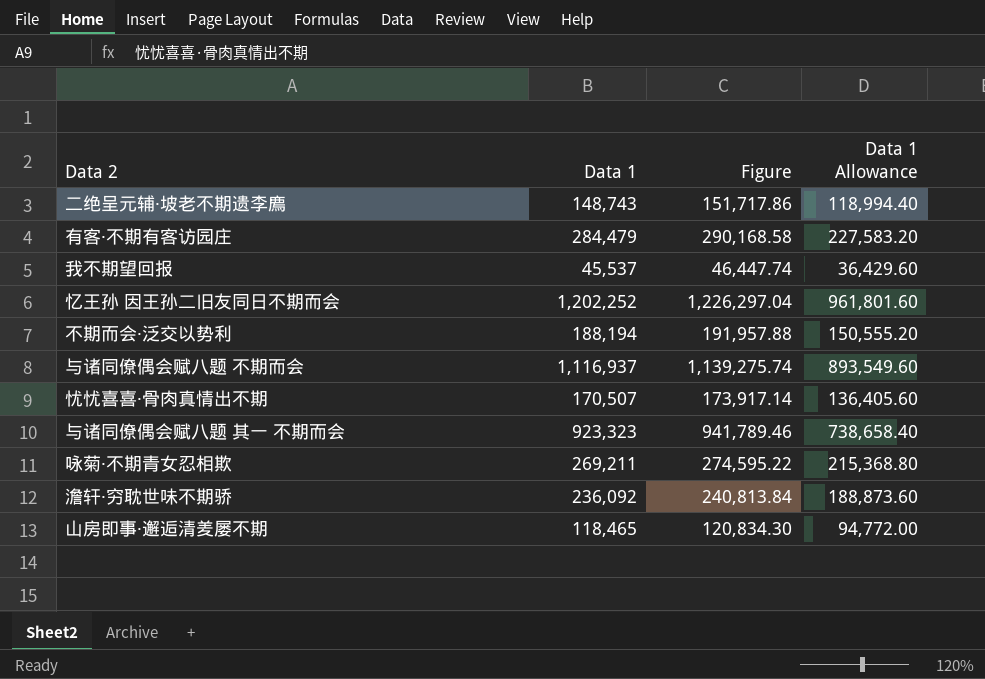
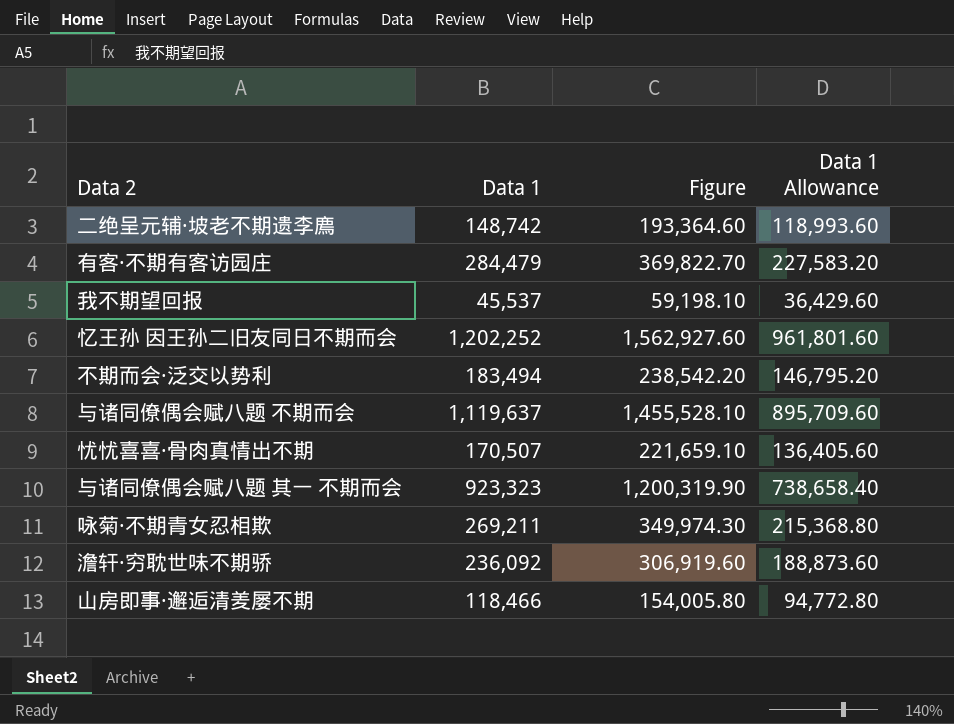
column Figure | formula: [Data 1] * 1.02 -> [Data 1] * 1.3
二绝呈元辅·坡老不期遗李廌 | Data 1: 148,743 -> 148,742
二绝呈元辅·坡老不期遗李廌 | Data 1 Allowance: 118,994.40 -> 118,993.60
不期而会·泛交以势利 | Data 1: 188,194 -> 183,494
不期而会·泛交以势利 | Data 1 Allowance: 150,555.20 -> 146,795.20
与诸同僚偶会赋八题 不期而会 | Data 1: 1,116,937 -> 1,119,637
与诸同僚偶会赋八题 不期而会 | Data 1 Allowance: 893,549.60 -> 895,709.60
山房即事·邂逅清羑屡不期 | Data 1: 118,465 -> 118,466
山房即事·邂逅清羑屡不期 | Data 1 Allowance: 94,772.00 -> 94,772.80

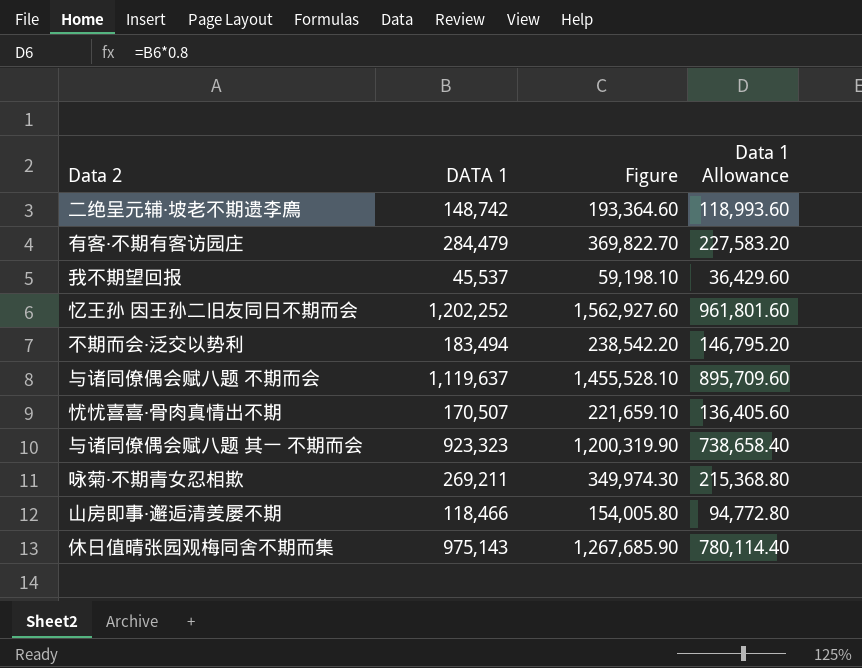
column name: Data 1 -> DATA 1
row 澹轩·穷耽世味不期骄: 236,092 | 306,919.60 | 188,873.60 -> none
row 休日值晴张园观梅同舍不期而集: none -> 975,143 | 1,267,685.90 | 780,114.40

